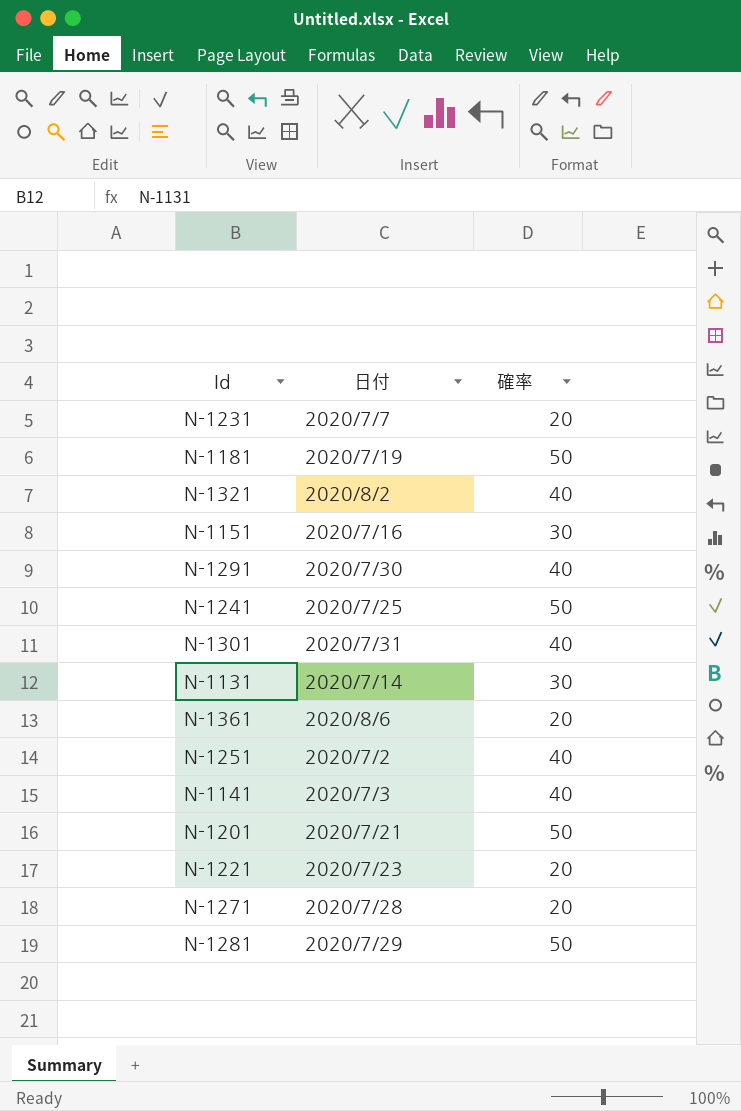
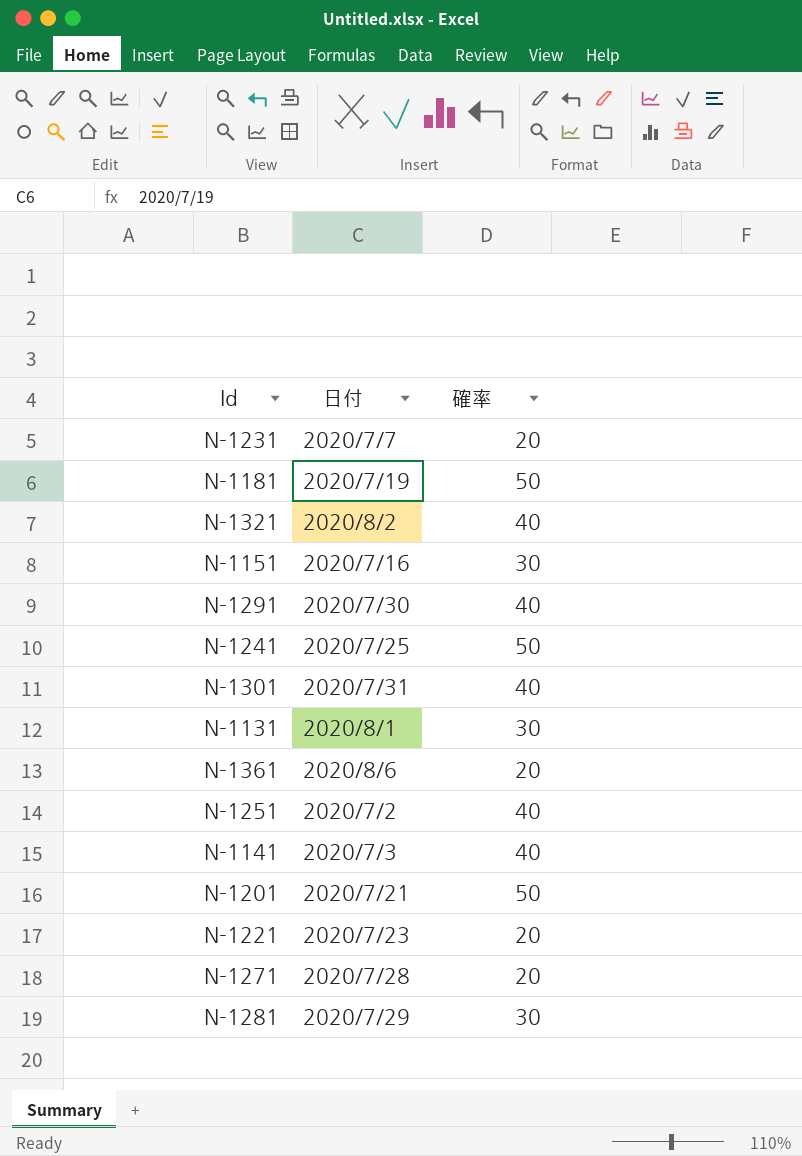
N-1131 | 日付: 2020/7/14 -> 2020/8/1
N-1281 | 確率: 50 -> 30

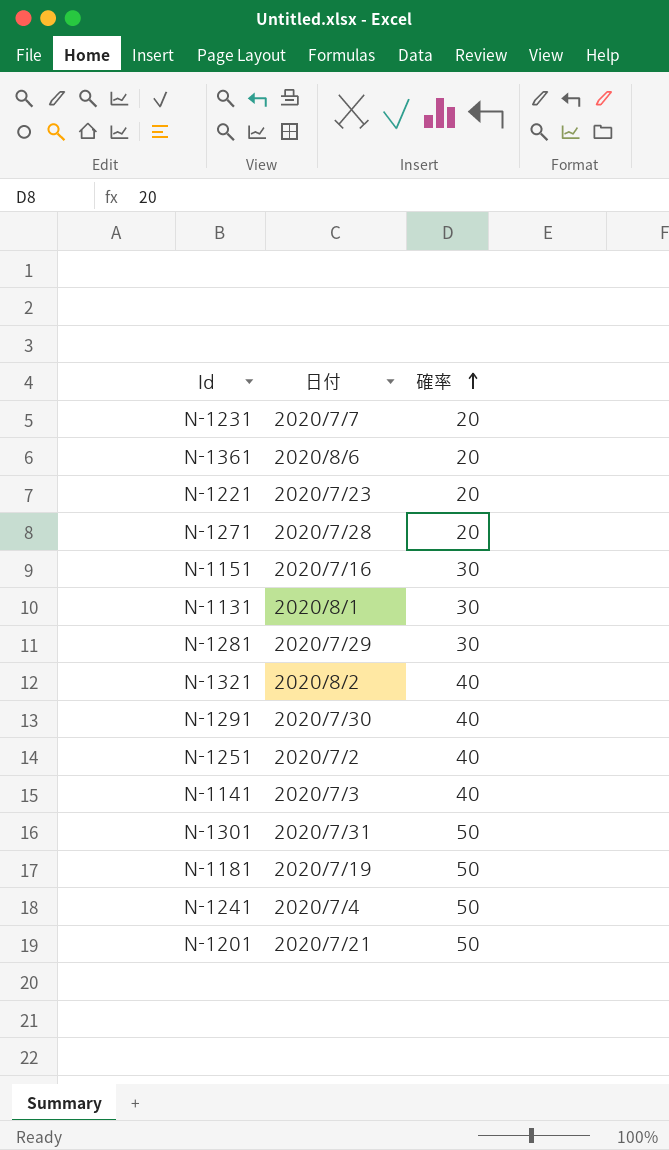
row order: none -> 確率 ascending
N-1301 | 確率: 40 -> 50
N-1241 | 日付: 2020/7/25 -> 2020/7/4

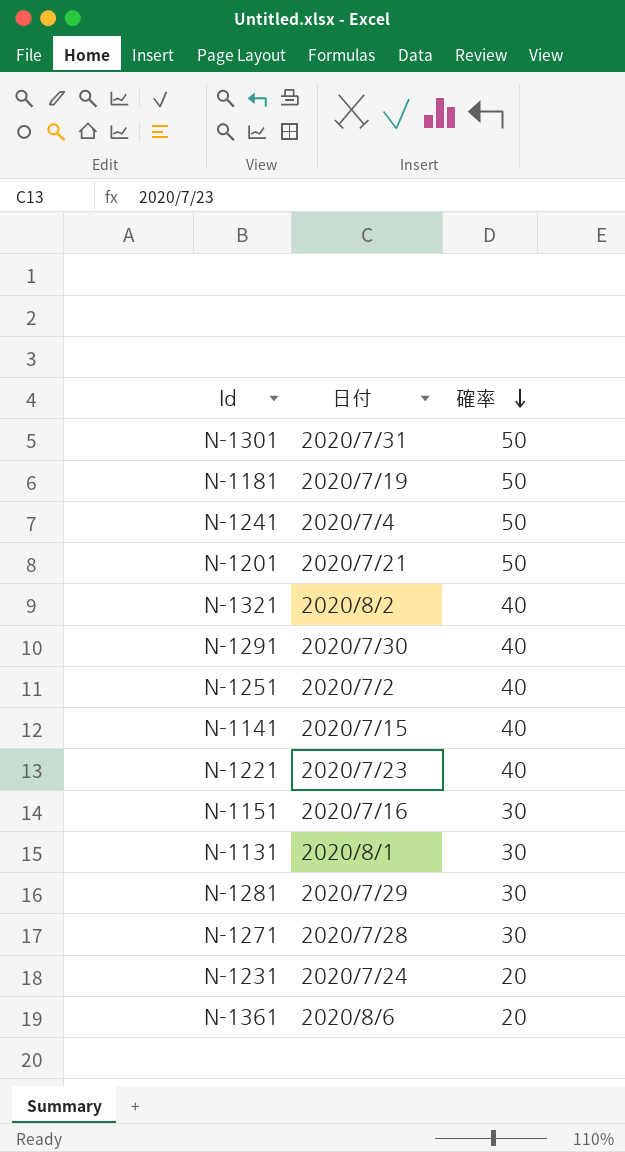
row order: 確率 ascending -> 確率 descending
N-1141 | 日付: 2020/7/3 -> 2020/7/15
N-1221 | 確率: 20 -> 40
N-1271 | 確率: 20 -> 30
N-1231 | 日付: 2020/7/7 -> 2020/7/24

